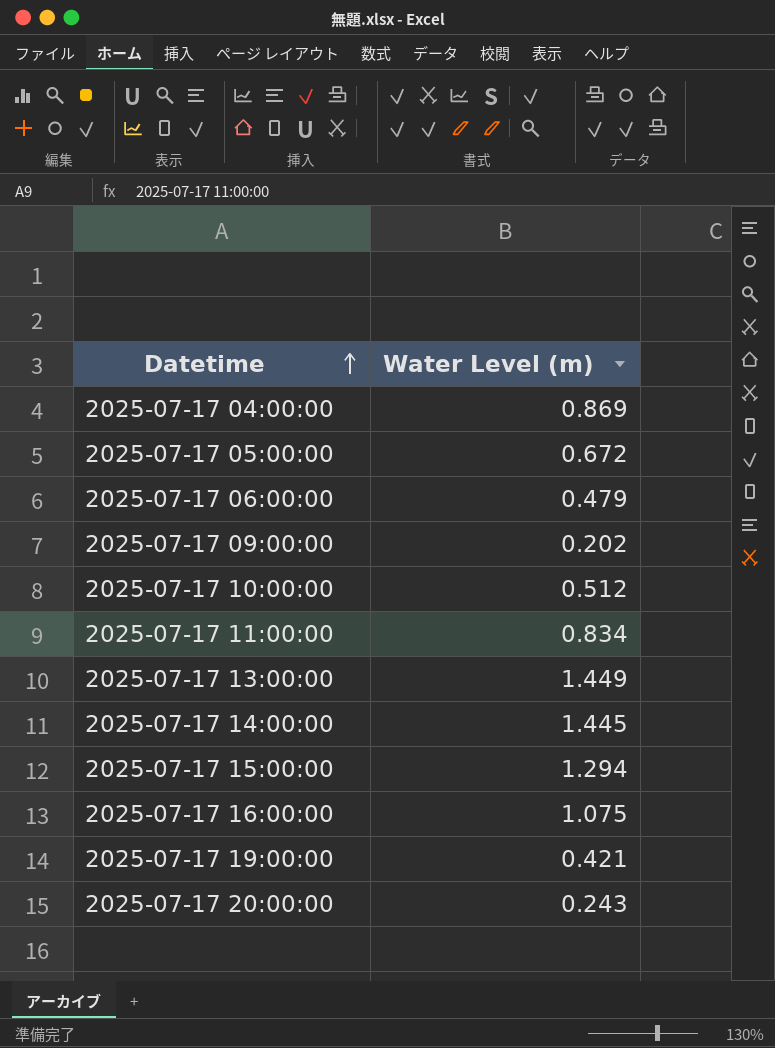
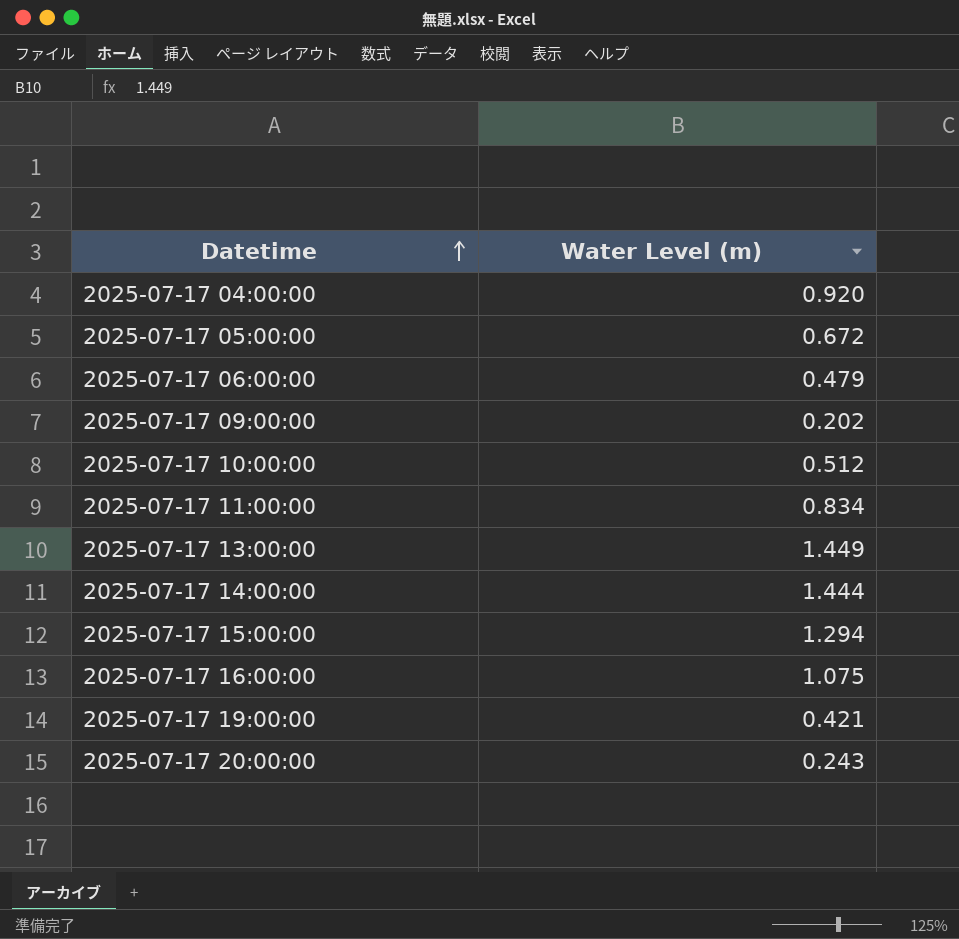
2025-07-17 04:00:00 | Water Level (m): 0.869 -> 0.920
2025-07-17 14:00:00 | Water Level (m): 1.445 -> 1.444

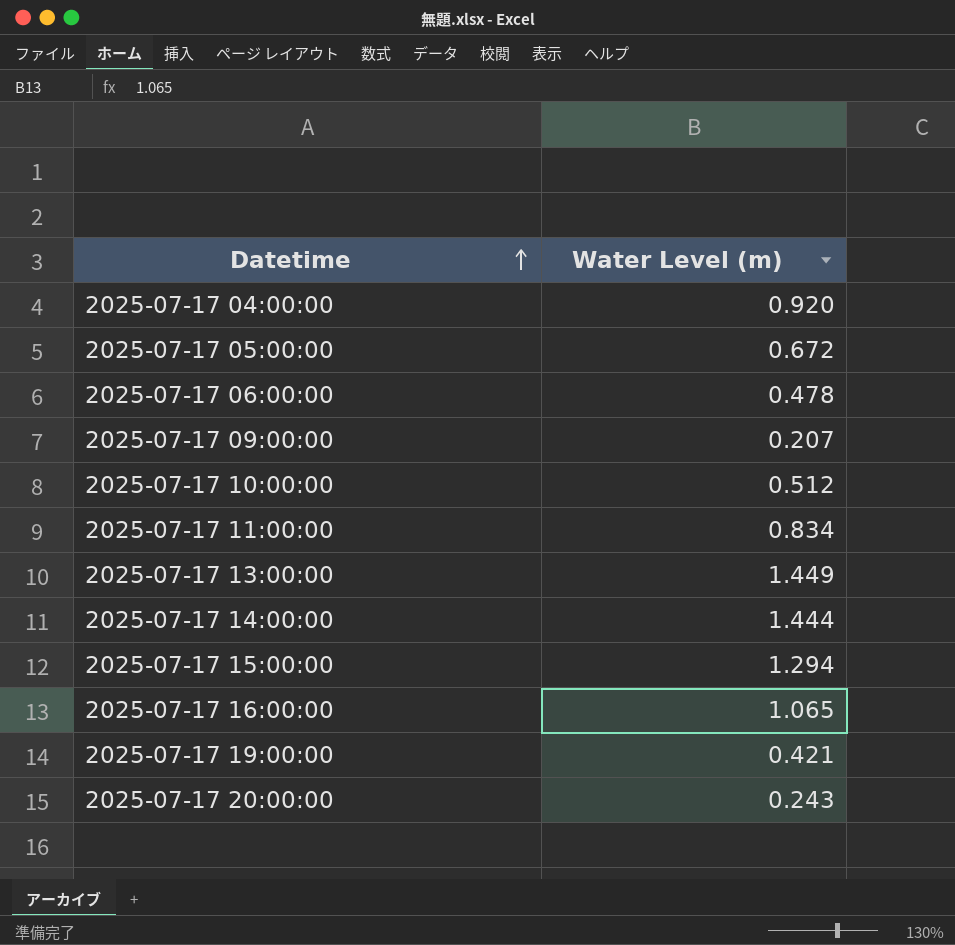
2025-07-17 06:00:00 | Water Level (m): 0.479 -> 0.478
2025-07-17 09:00:00 | Water Level (m): 0.202 -> 0.207
2025-07-17 16:00:00 | Water Level (m): 1.075 -> 1.065

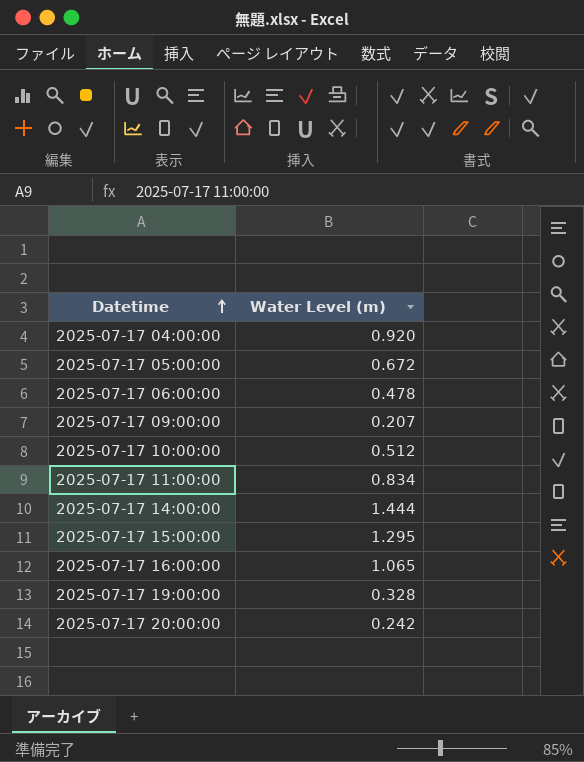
row 2025-07-17 13:00:00: 1.449 -> none
2025-07-17 15:00:00 | Water Level (m): 1.294 -> 1.295
2025-07-17 19:00:00 | Water Level (m): 0.421 -> 0.328
2025-07-17 20:00:00 | Water Level (m): 0.243 -> 0.242

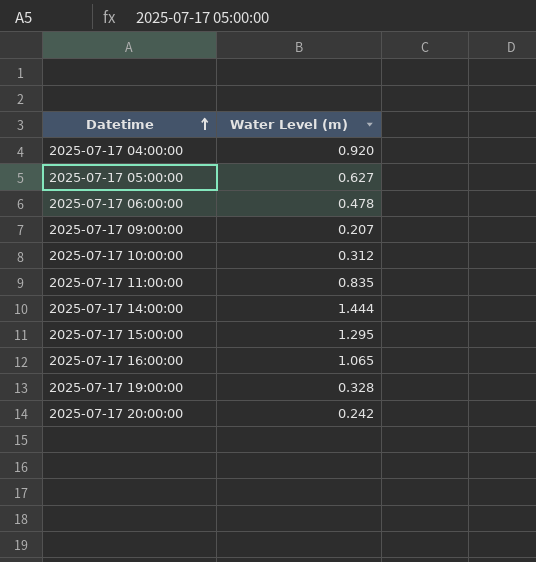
2025-07-17 05:00:00 | Water Level (m): 0.672 -> 0.627
2025-07-17 10:00:00 | Water Level (m): 0.512 -> 0.312
2025-07-17 11:00:00 | Water Level (m): 0.834 -> 0.835

